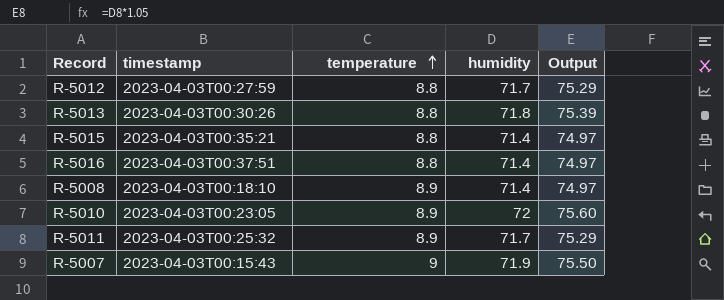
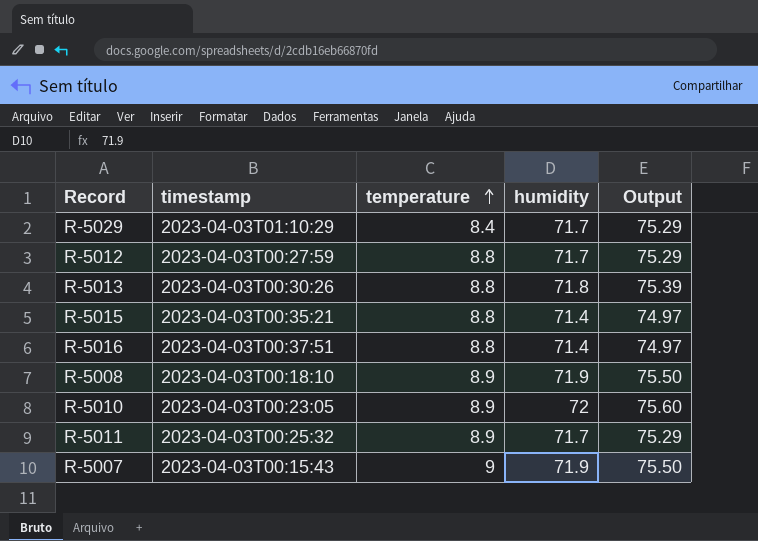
row R-5029: none -> 2023-04-03T01:10:29 | 8.4 | 71.7 | 75.29
R-5008 | humidity: 71.4 -> 71.9
R-5008 | Output: 74.97 -> 75.50

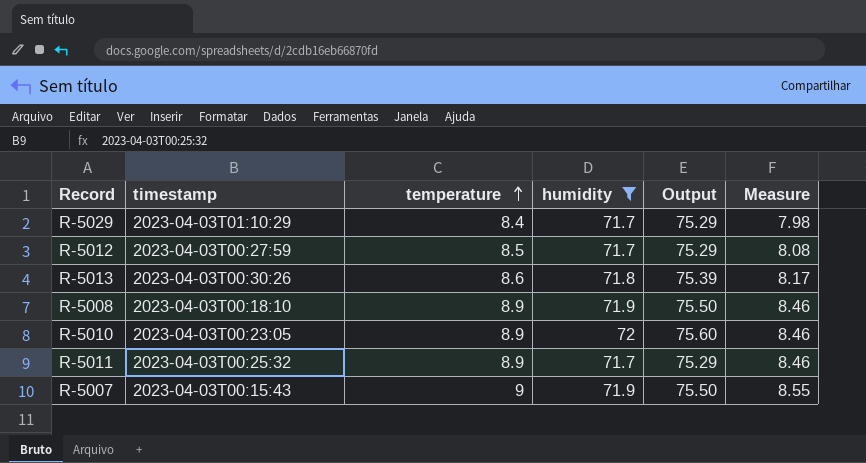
filter: none -> humidity != 71.4
column Measure | formula: none -> [temperature] * 0.95
R-5012 | temperature: 8.8 -> 8.5
R-5013 | temperature: 8.8 -> 8.6

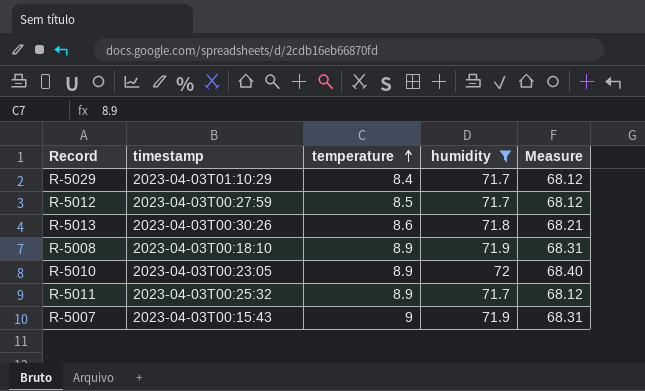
column Output | formula: [humidity] * 1.05 -> none
column Measure | formula: [temperature] * 0.95 -> [humidity] * 0.95

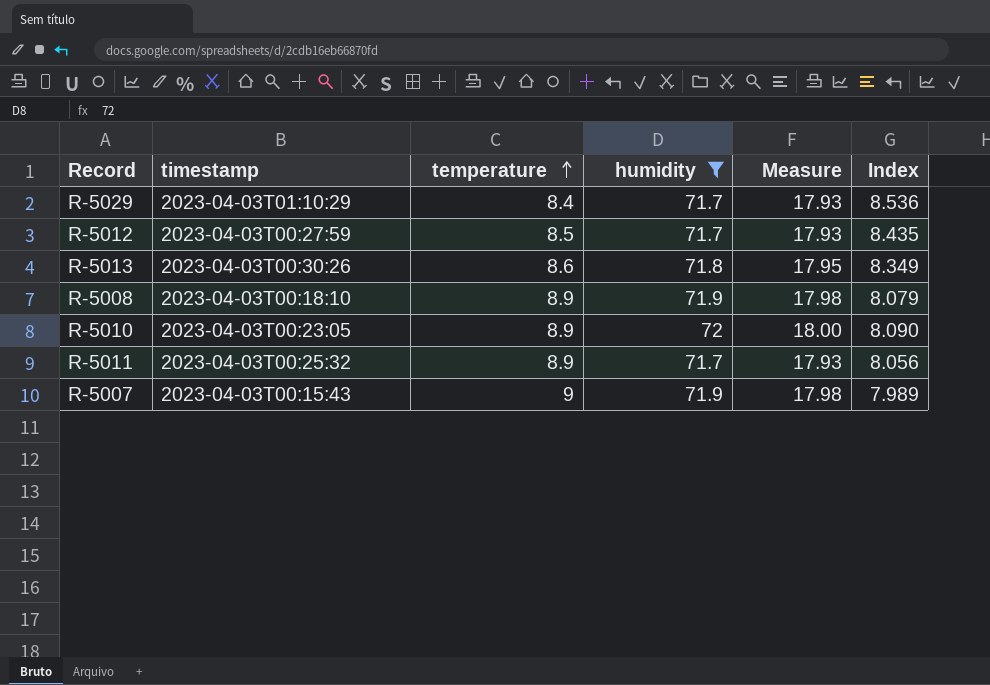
column Measure | formula: [humidity] * 0.95 -> [humidity] * 0.25
column Index | formula: none -> [humidity] / [temperature]

